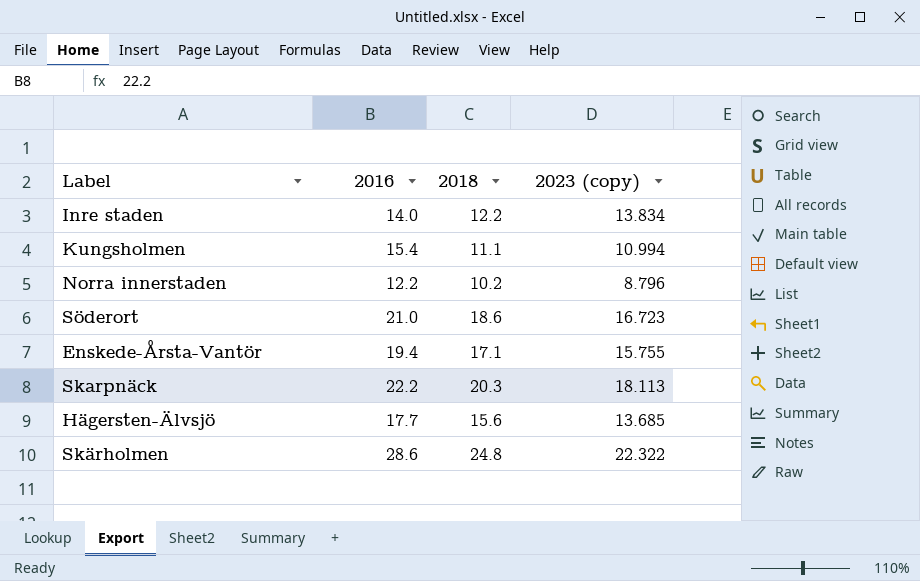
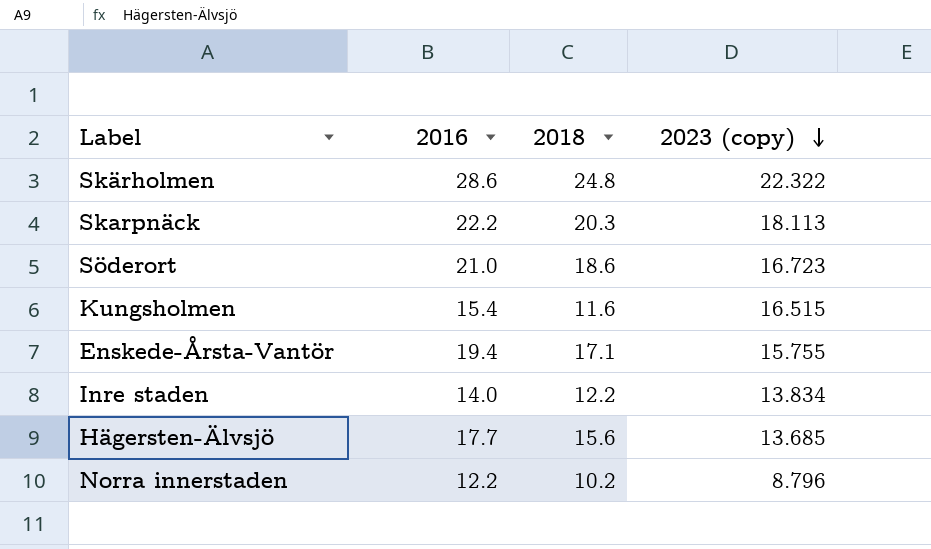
row order: none -> 2023 (copy) descending
Kungsholmen | 2018: 11.1 -> 11.6
Kungsholmen | 2023 (copy): 10.994 -> 16.515

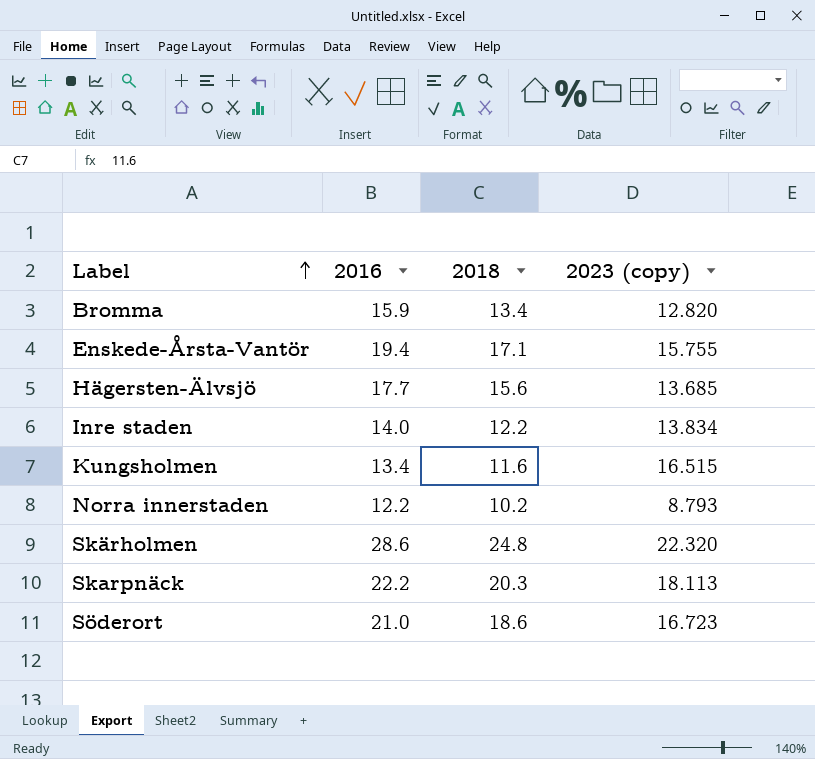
row order: 2023 (copy) descending -> Label ascending
row Bromma: none -> 15.9 | 13.4 | 12.820
Kungsholmen | 2016: 15.4 -> 13.4
Norra innerstaden | 2023 (copy): 8.796 -> 8.793
Skärholmen | 2023 (copy): 22.322 -> 22.320

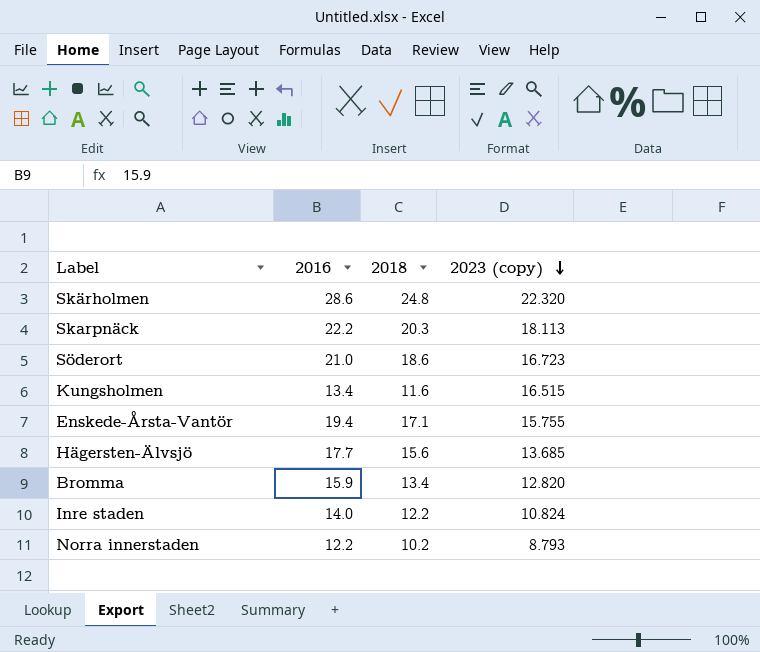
row order: Label ascending -> 2023 (copy) descending
Inre staden | 2023 (copy): 13.834 -> 10.824

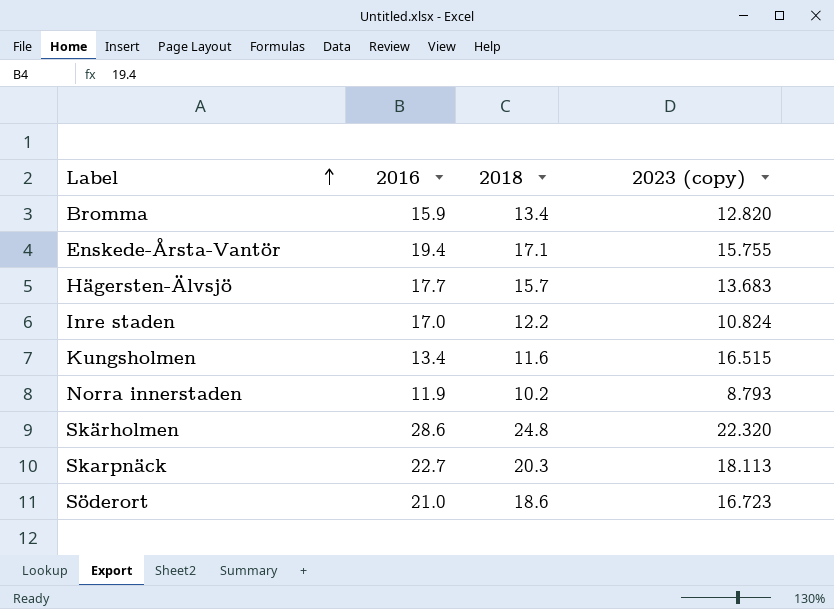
row order: 2023 (copy) descending -> Label ascending
Hägersten-Älvsjö | 2018: 15.6 -> 15.7
Hägersten-Älvsjö | 2023 (copy): 13.685 -> 13.683
Inre staden | 2016: 14.0 -> 17.0
Norra innerstaden | 2016: 12.2 -> 11.9
Skarpnäck | 2016: 22.2 -> 22.7

